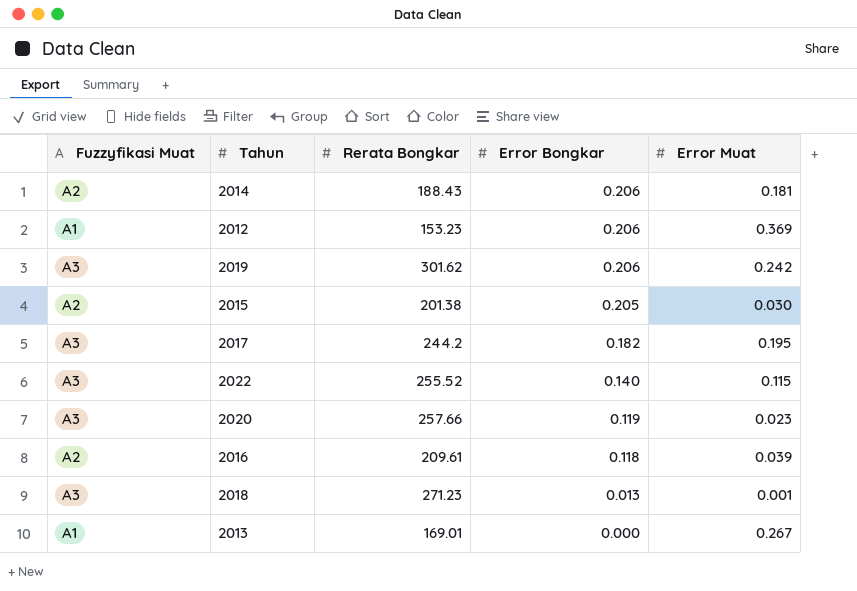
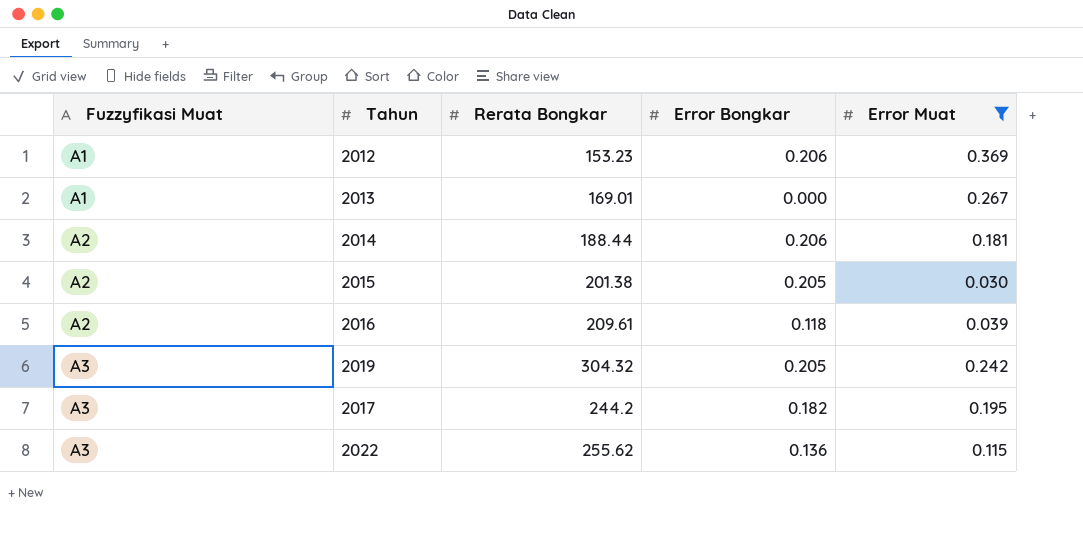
filter: none -> Error Muat >= 0.030
row order: Error Bongkar descending -> Fuzzyfikasi Muat ascending
2014 | Rerata Bongkar: 188.43 -> 188.44
2019 | Rerata Bongkar: 301.62 -> 304.32
2019 | Error Bongkar: 0.206 -> 0.205
2022 | Rerata Bongkar: 255.52 -> 255.62
2022 | Error Bongkar: 0.140 -> 0.136

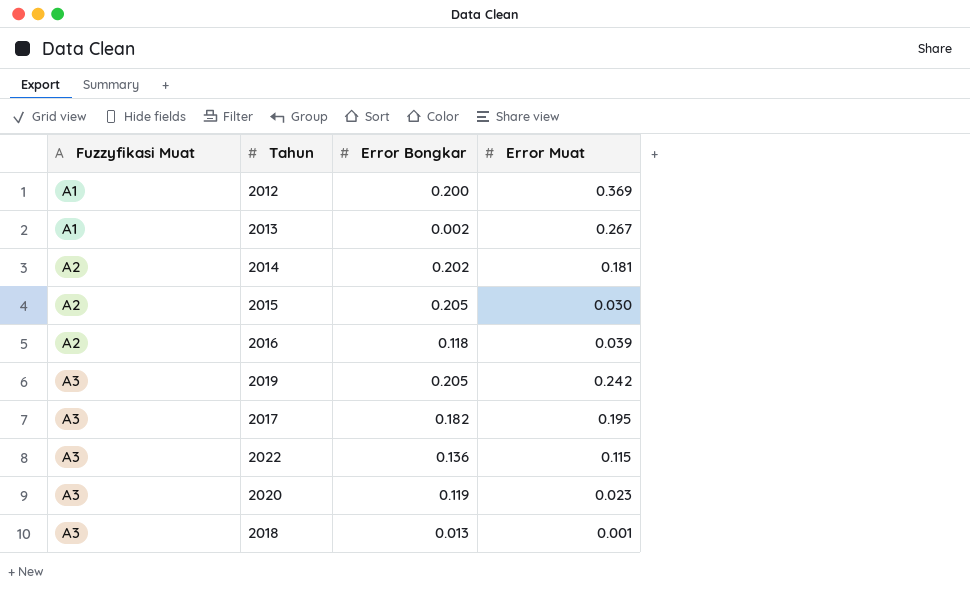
filter: Error Muat >= 0.030 -> none
column Rerata Bongkar | position: 3 -> none
2012 | Error Bongkar: 0.206 -> 0.200
2013 | Error Bongkar: 0.000 -> 0.002
2014 | Error Bongkar: 0.206 -> 0.202

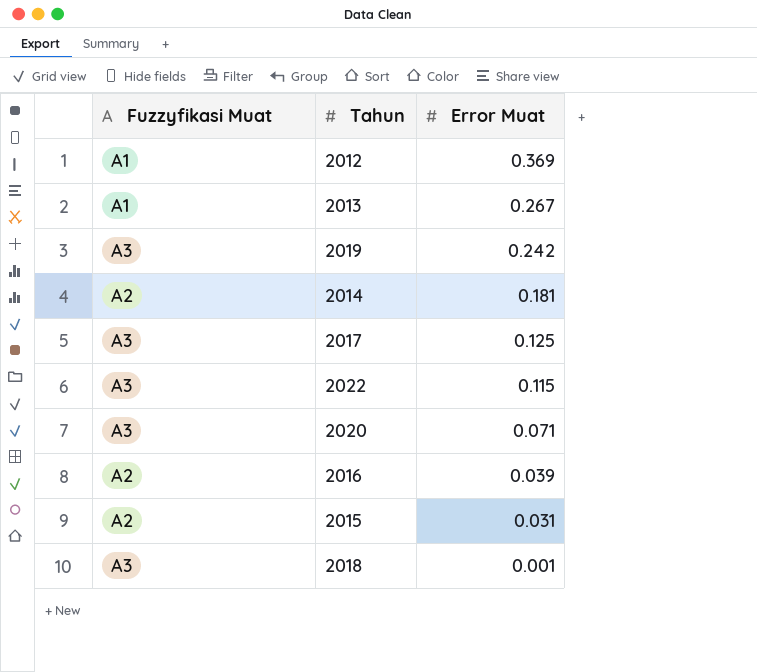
row order: Fuzzyfikasi Muat ascending -> Error Muat descending
column Error Bongkar | position: 3 -> none
2017 | Error Muat: 0.195 -> 0.125
2020 | Error Muat: 0.023 -> 0.071
2015 | Error Muat: 0.030 -> 0.031

